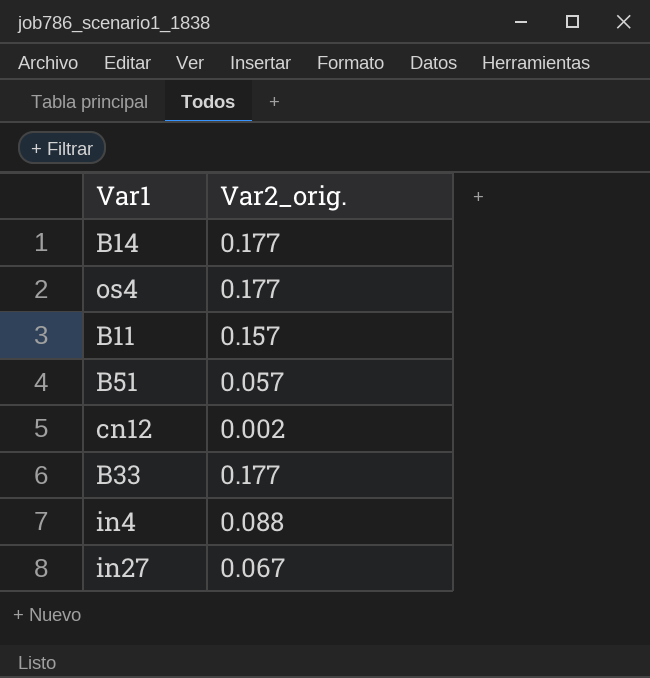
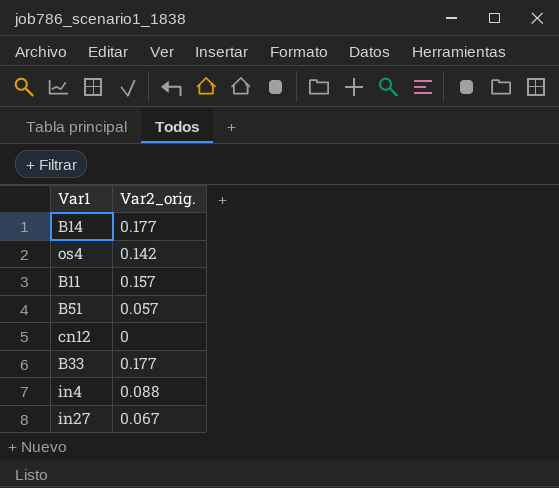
os4 | Var2_orig.: 0.177 -> 0.142
cn12 | Var2_orig.: 0.002 -> 0

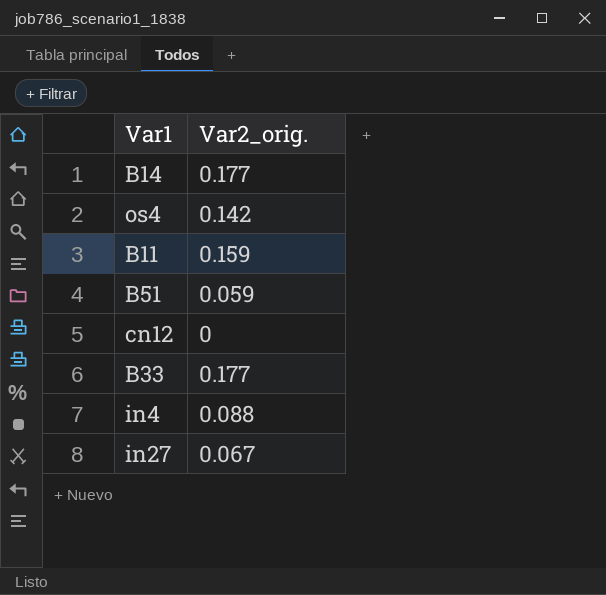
B11 | Var2_orig.: 0.157 -> 0.159
B51 | Var2_orig.: 0.057 -> 0.059

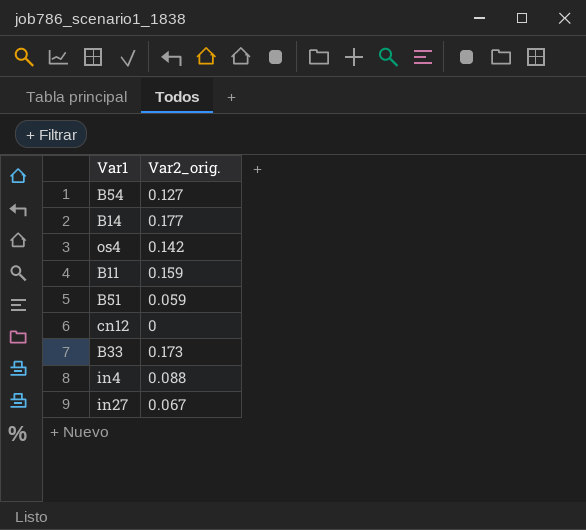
row B54: none -> 0.127
B33 | Var2_orig.: 0.177 -> 0.173

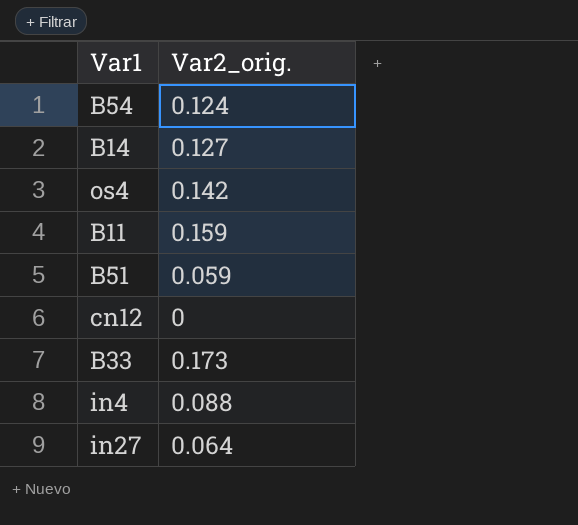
B54 | Var2_orig.: 0.127 -> 0.124
B14 | Var2_orig.: 0.177 -> 0.127
in27 | Var2_orig.: 0.067 -> 0.064

